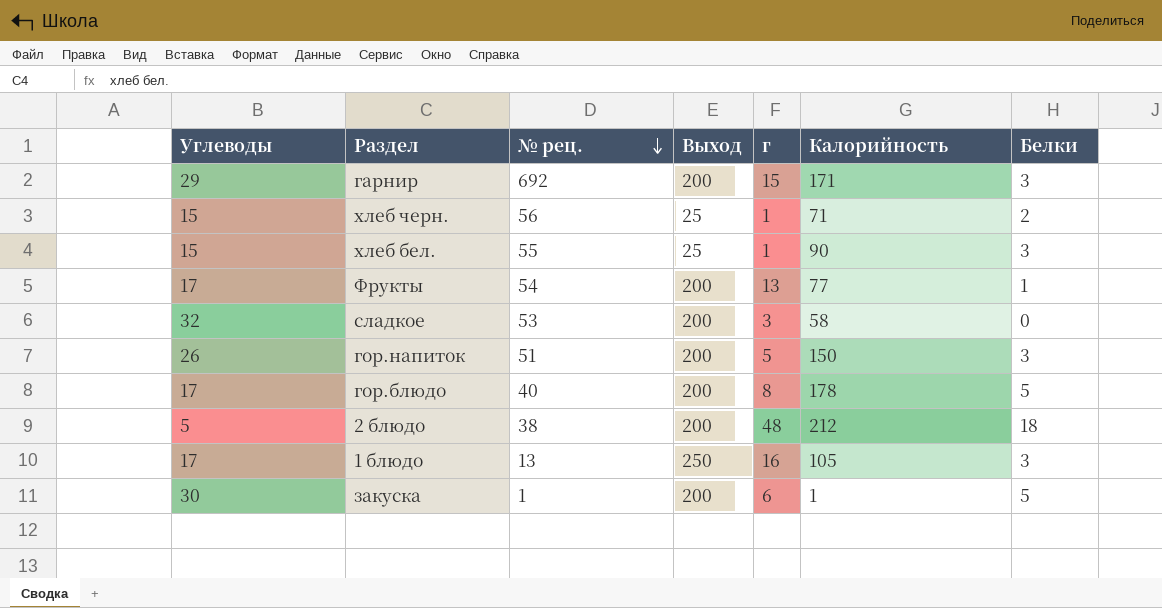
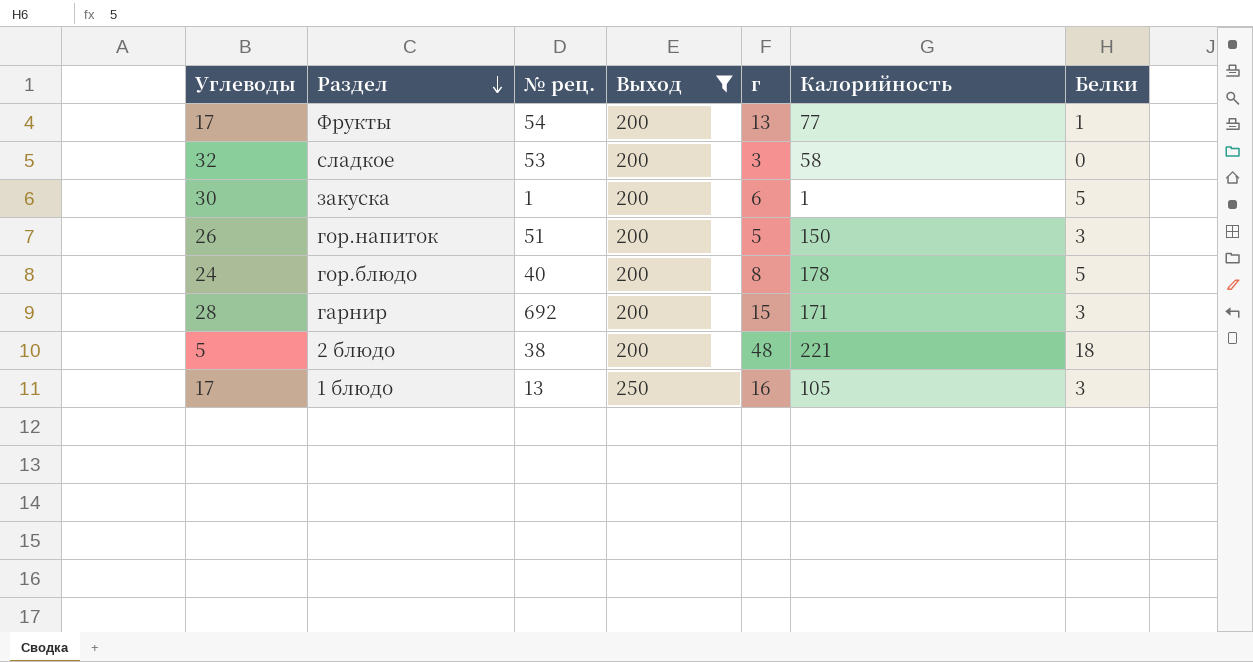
filter: none -> Выход != 25
row order: № рец. descending -> Раздел descending
гор.блюдо | Углеводы: 17 -> 24
гарнир | Углеводы: 29 -> 28
2 блюдо | Калорийность: 212 -> 221

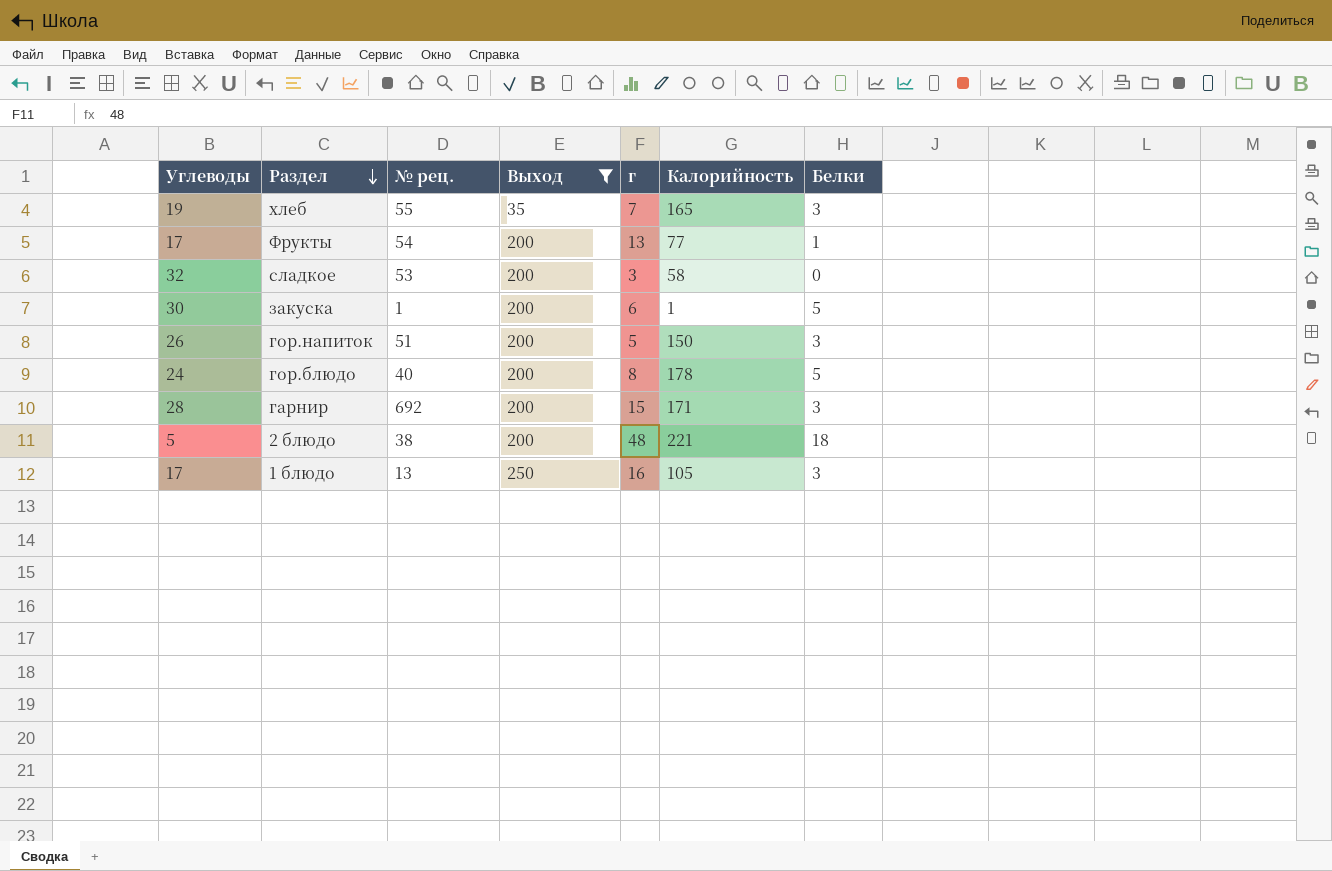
row хлеб: none -> 19 | 55 | 35 | 7 | 165 | 3

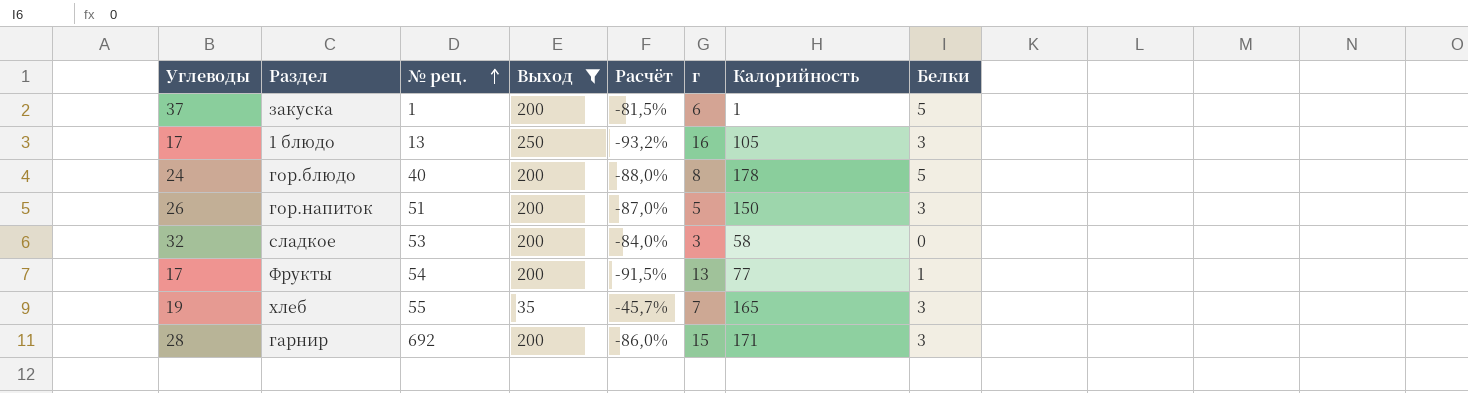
row order: Раздел descending -> № рец. ascending
column Расчёт | formula: none -> ([Углеводы] - [Выход]) / [Выход]
row 2 блюдо: 5 | 38 | 200 | 48 | 221 | 18 -> none
закуска | Углеводы: 30 -> 37

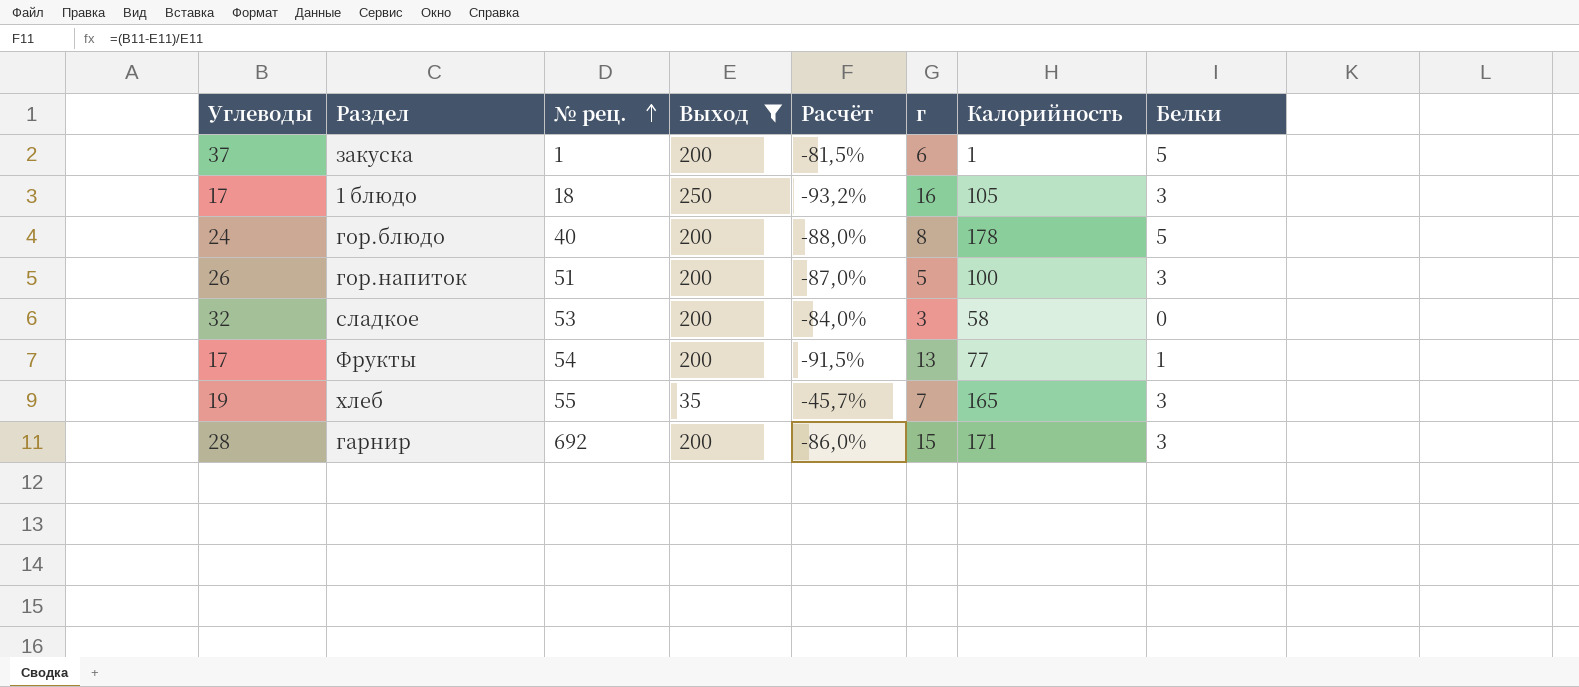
1 блюдо | № рец.: 13 -> 18
гор.напиток | Калорийность: 150 -> 100

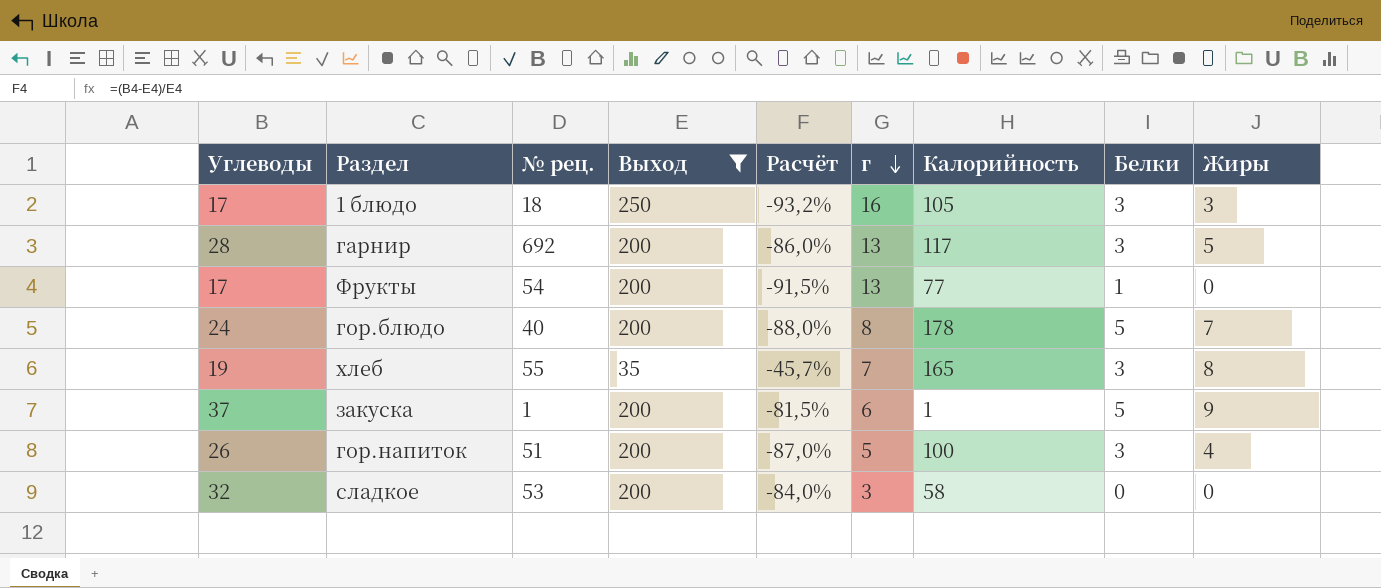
row order: № рец. ascending -> г descending
column Жиры | position: none -> 9
гарнир | г: 15 -> 13
гарнир | Калорийность: 171 -> 117

